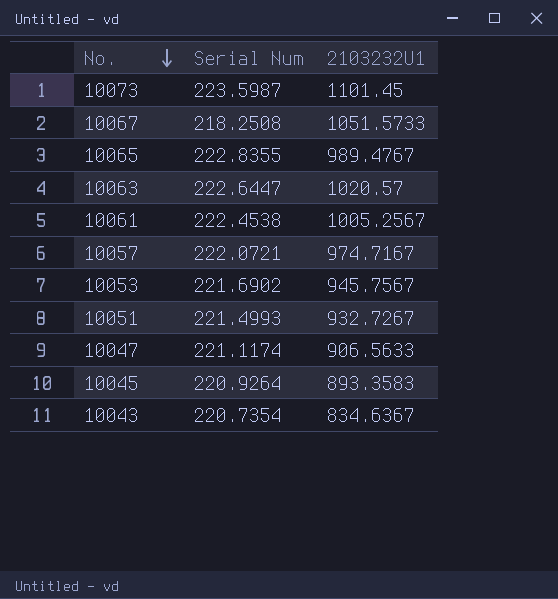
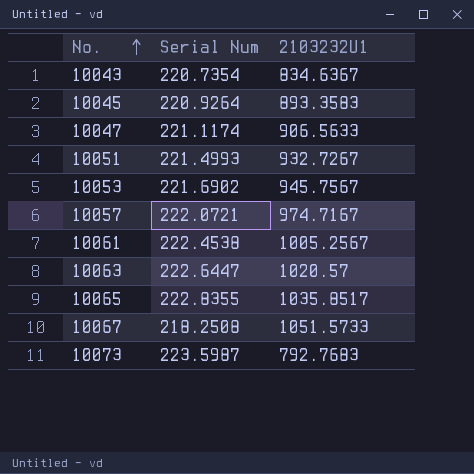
row order: No. descending -> No. ascending
10065 | 2103232U1: 989.4767 -> 1035.8517
10073 | 2103232U1: 1101.45 -> 792.7683

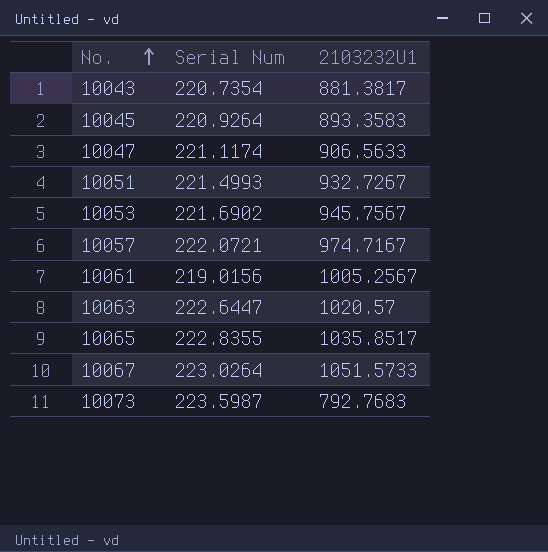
10043 | 2103232U1: 834.6367 -> 881.3817
10061 | Serial Num: 222.4538 -> 219.0156
10067 | Serial Num: 218.2508 -> 223.0264

